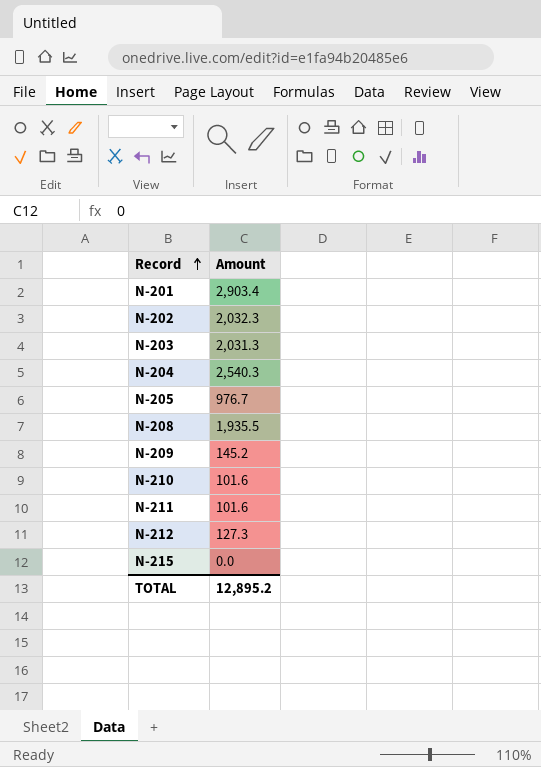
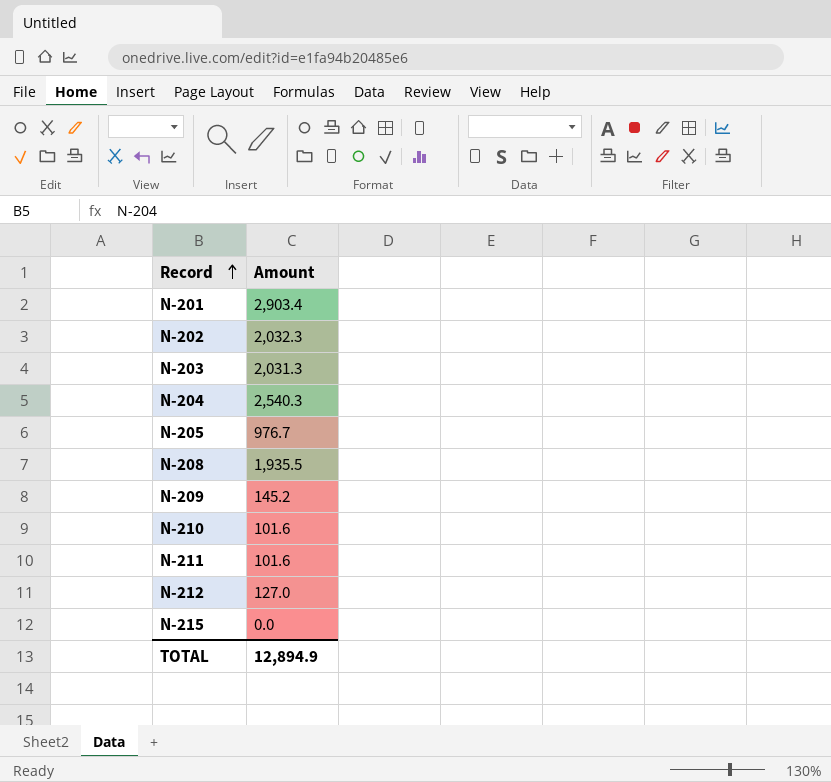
N-212 | Amount: 127.3 -> 127.0
TOTAL | Amount: 12,895.2 -> 12,894.9

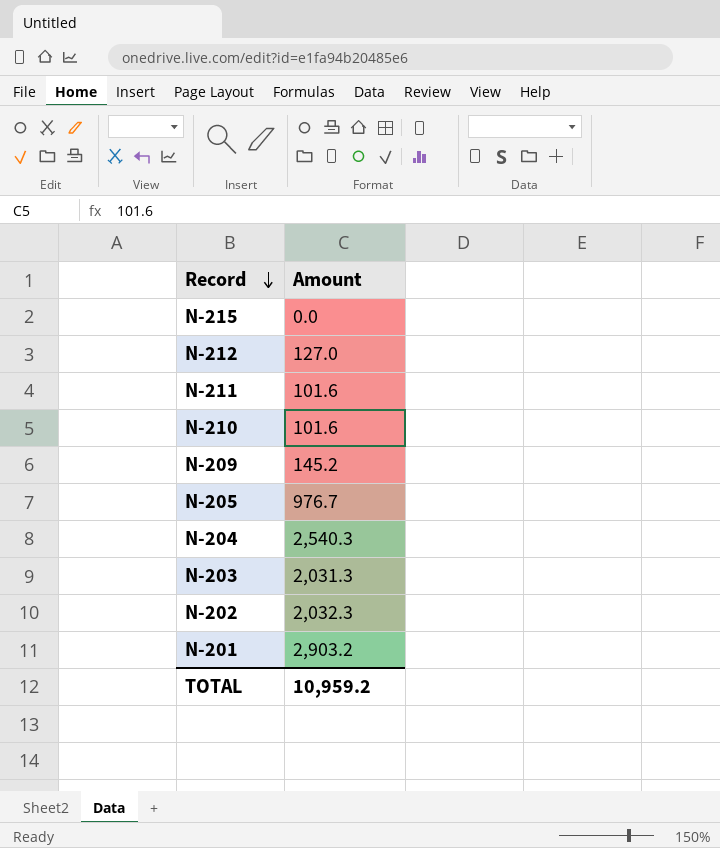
row order: Record ascending -> Record descending
row N-208: 1,935.5 -> none
N-201 | Amount: 2,903.4 -> 2,903.2
TOTAL | Amount: 12,894.9 -> 10,959.2

